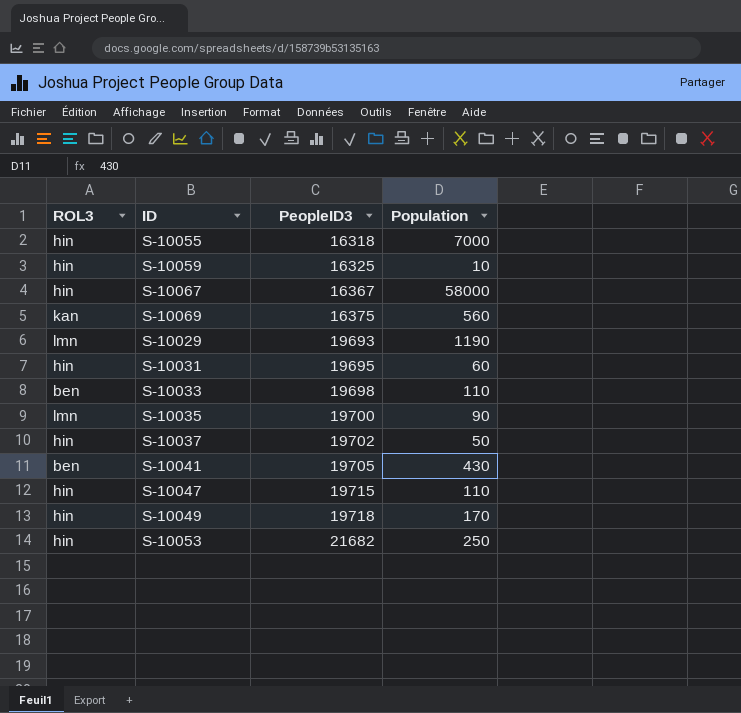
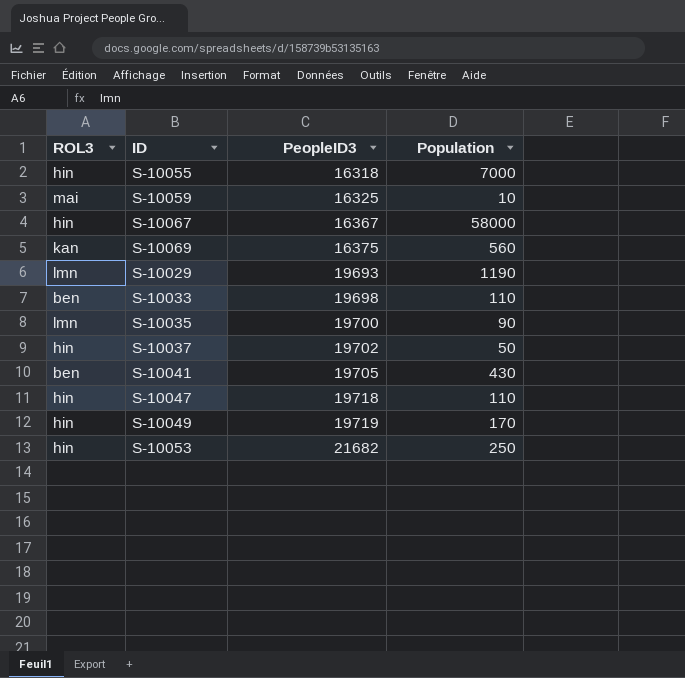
row S-10031: hin | 19695 | 60 -> none
S-10059 | ROL3: hin -> mai
S-10047 | PeopleID3: 19715 -> 19718
S-10049 | PeopleID3: 19718 -> 19719

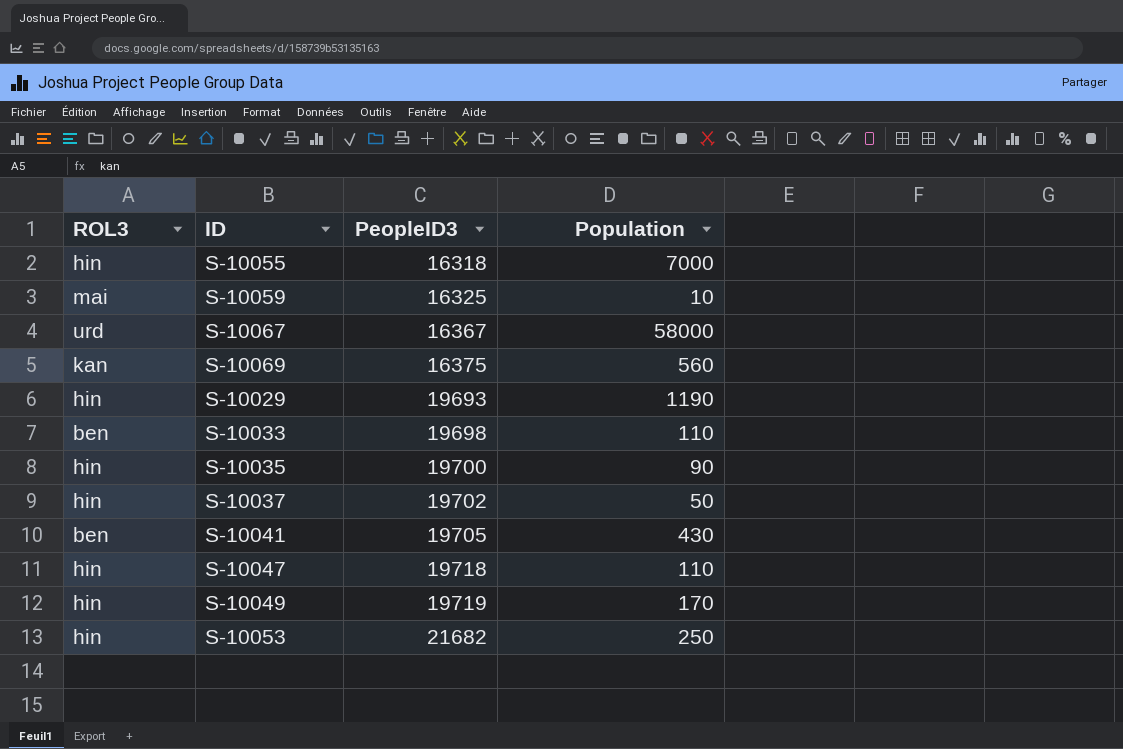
S-10067 | ROL3: hin -> urd
S-10029 | ROL3: lmn -> hin
S-10035 | ROL3: lmn -> hin

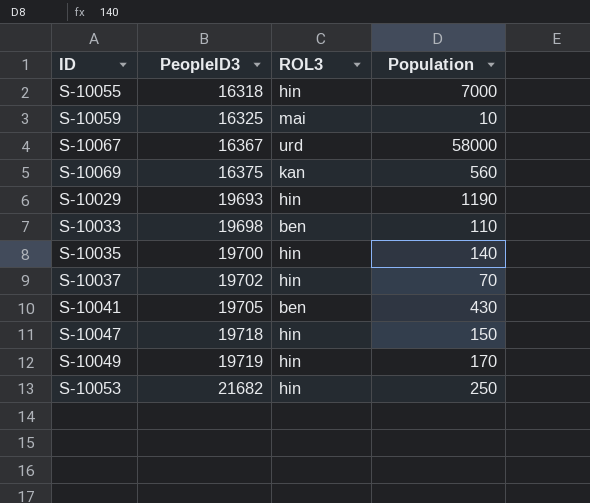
column ROL3 | position: 1 -> 3
S-10035 | Population: 90 -> 140
S-10037 | Population: 50 -> 70
S-10047 | Population: 110 -> 150

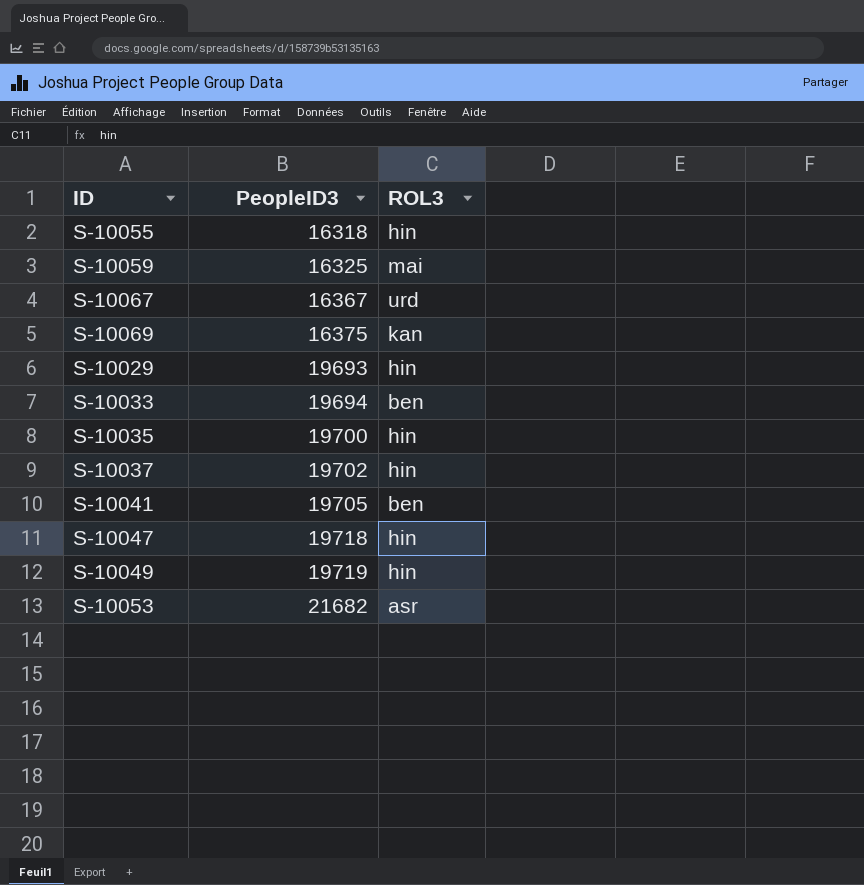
column Population | position: 4 -> none
S-10033 | PeopleID3: 19698 -> 19694
S-10053 | ROL3: hin -> asr

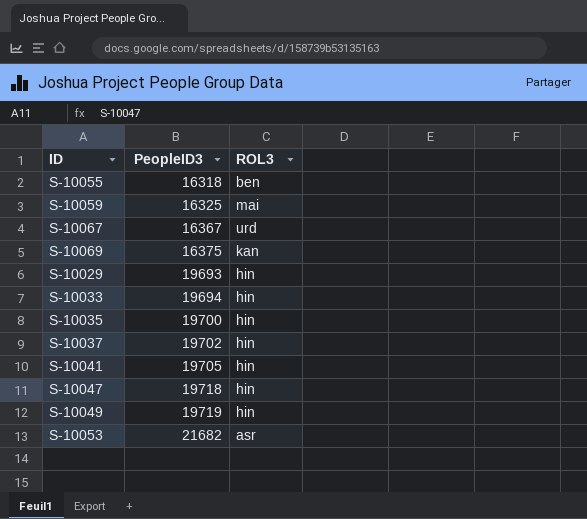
S-10055 | ROL3: hin -> ben
S-10033 | ROL3: ben -> hin
S-10041 | ROL3: ben -> hin

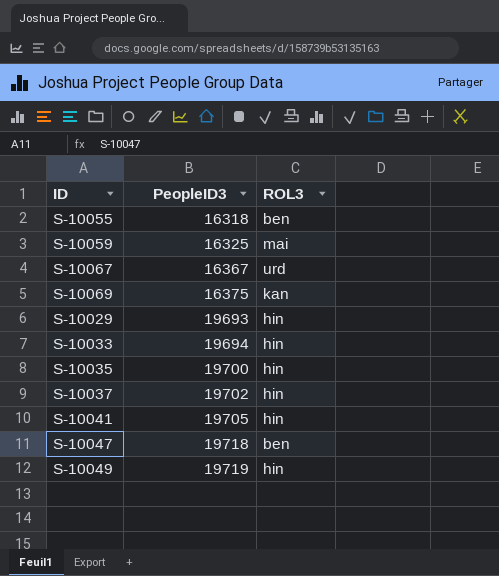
row S-10053: 21682 | asr -> none
S-10047 | ROL3: hin -> ben

